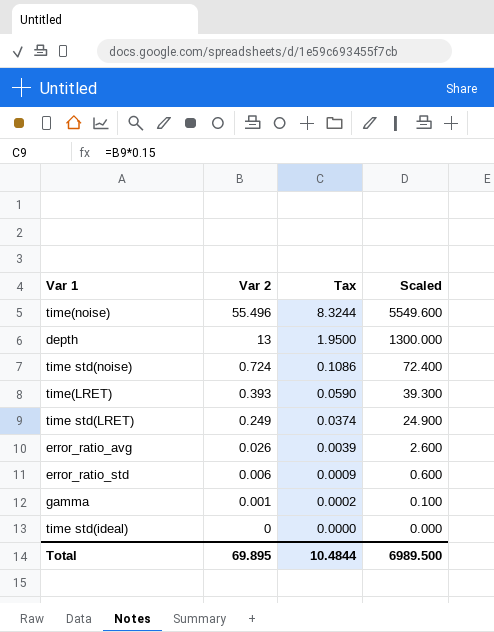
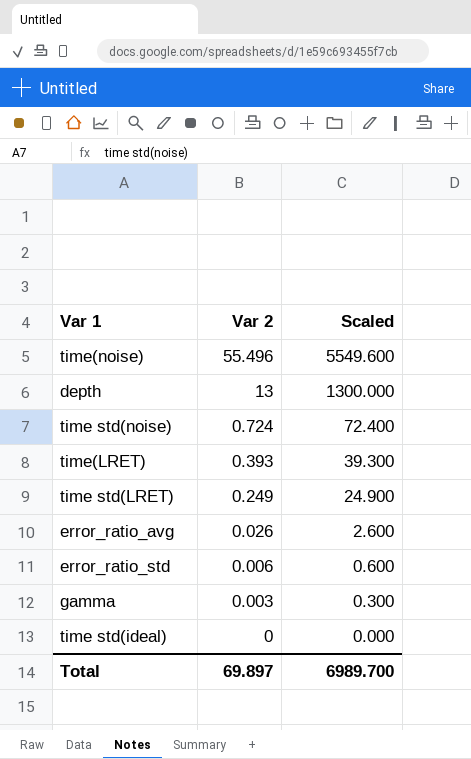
column Tax | formula: [Var 2] * 0.15 -> none
gamma | Var 2: 0.001 -> 0.003
gamma | Scaled: 0.100 -> 0.300
Total | Var 2: 69.895 -> 69.897
Total | Scaled: 6989.500 -> 6989.700

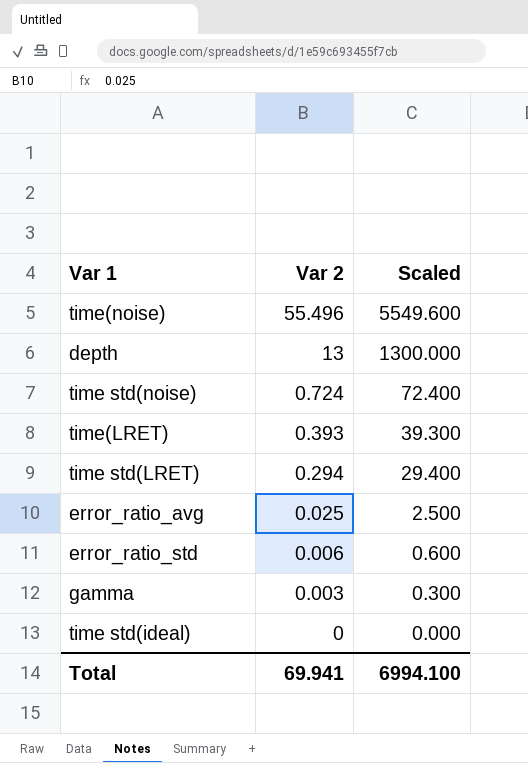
time std(LRET) | Var 2: 0.249 -> 0.294
time std(LRET) | Scaled: 24.900 -> 29.400
error_ratio_avg | Var 2: 0.026 -> 0.025
error_ratio_avg | Scaled: 2.600 -> 2.500
Total | Var 2: 69.897 -> 69.941
Total | Scaled: 6989.700 -> 6994.100

